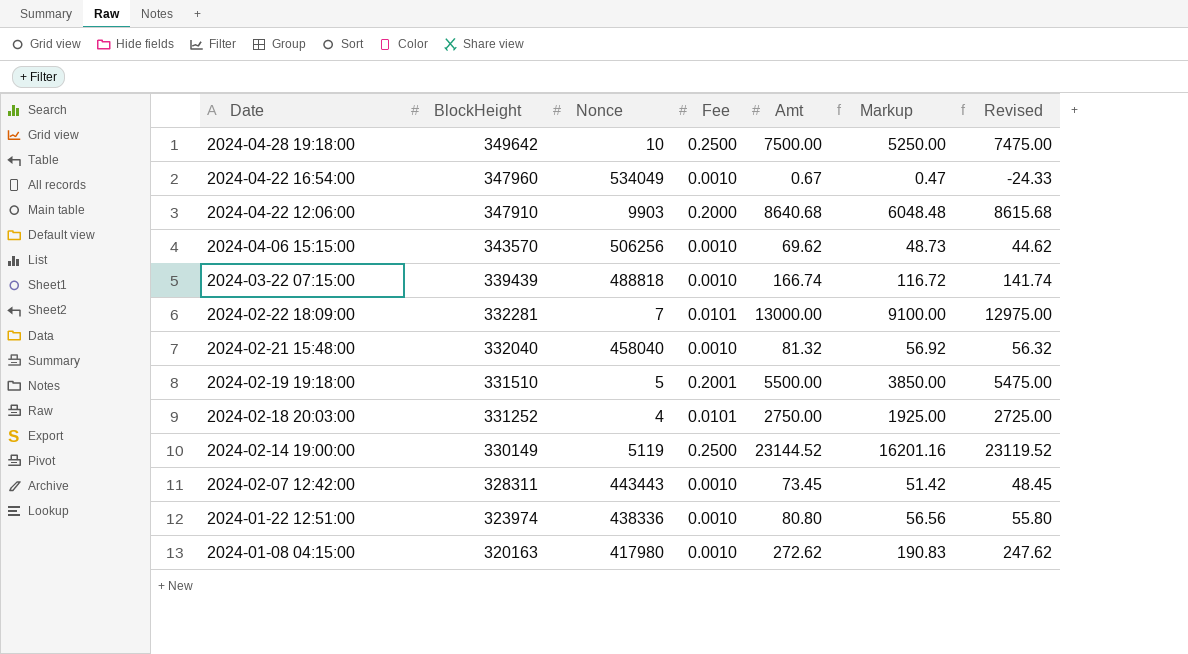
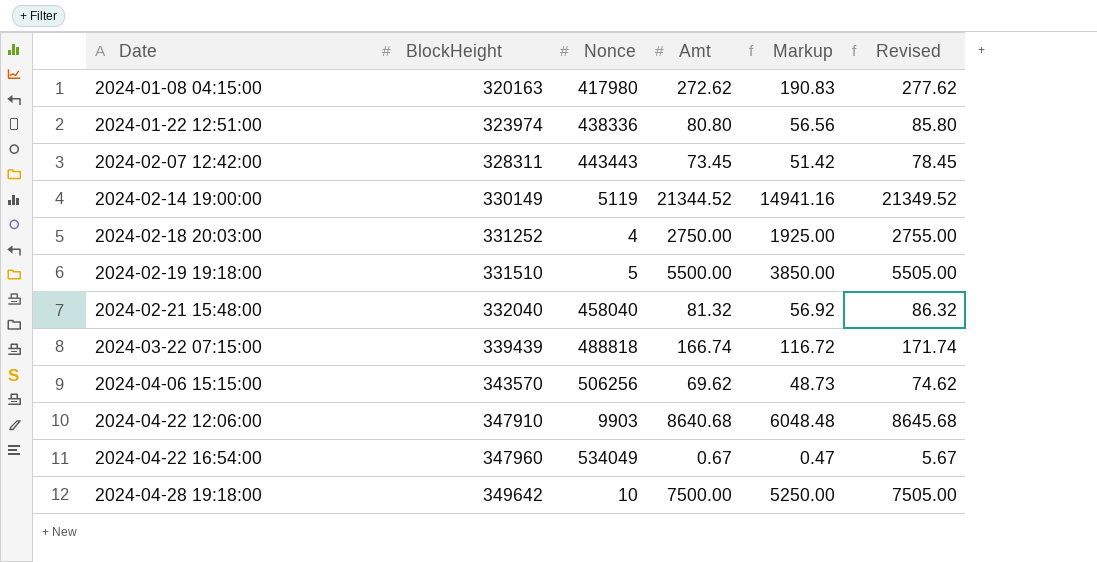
row order: Date descending -> Date ascending
column Fee | position: 4 -> none
column Revised | formula: [Amt] - 25 -> [Amt] + 5
row 2024-02-22 18:09:00: 332281 | 7 | 0.0101 | 13000.00 | 9100.00 | 12975.00 -> none
2024-02-14 19:00:00 | Amt: 23144.52 -> 21344.52
2024-02-14 19:00:00 | Markup: 16201.16 -> 14941.16

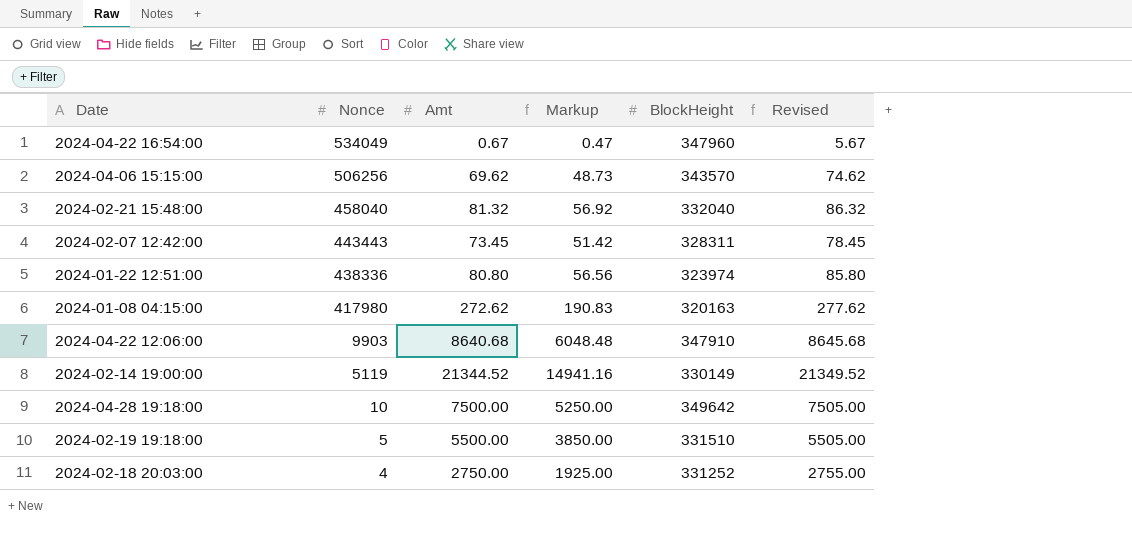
row order: Date ascending -> Nonce descending
column BlockHeight | position: 2 -> 5
row 2024-03-22 07:15:00: 339439 | 488818 | 166.74 | 116.72 | 171.74 -> none

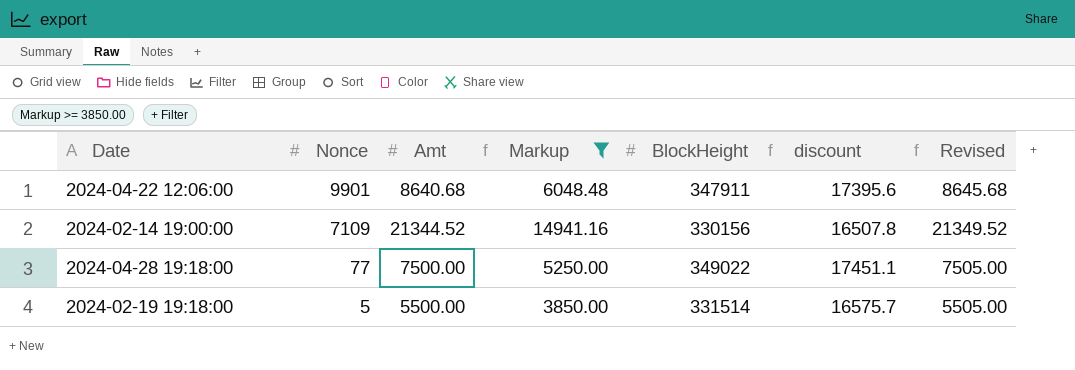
filter: none -> Markup >= 3850.00
column discount | formula: none -> [BlockHeight] * 0.05
2024-04-22 12:06:00 | Nonce: 9903 -> 9901
2024-04-22 12:06:00 | BlockHeight: 347910 -> 347911
2024-02-14 19:00:00 | Nonce: 5119 -> 7109
2024-02-14 19:00:00 | BlockHeight: 330149 -> 330156
2024-04-28 19:18:00 | Nonce: 10 -> 77
2024-04-28 19:18:00 | BlockHeight: 349642 -> 349022
2024-02-19 19:18:00 | BlockHeight: 331510 -> 331514

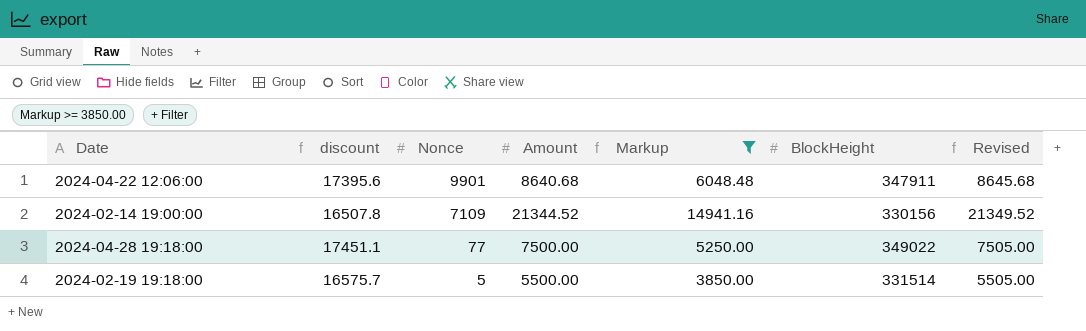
column discount | position: 6 -> 2
column name: Amt -> Amount

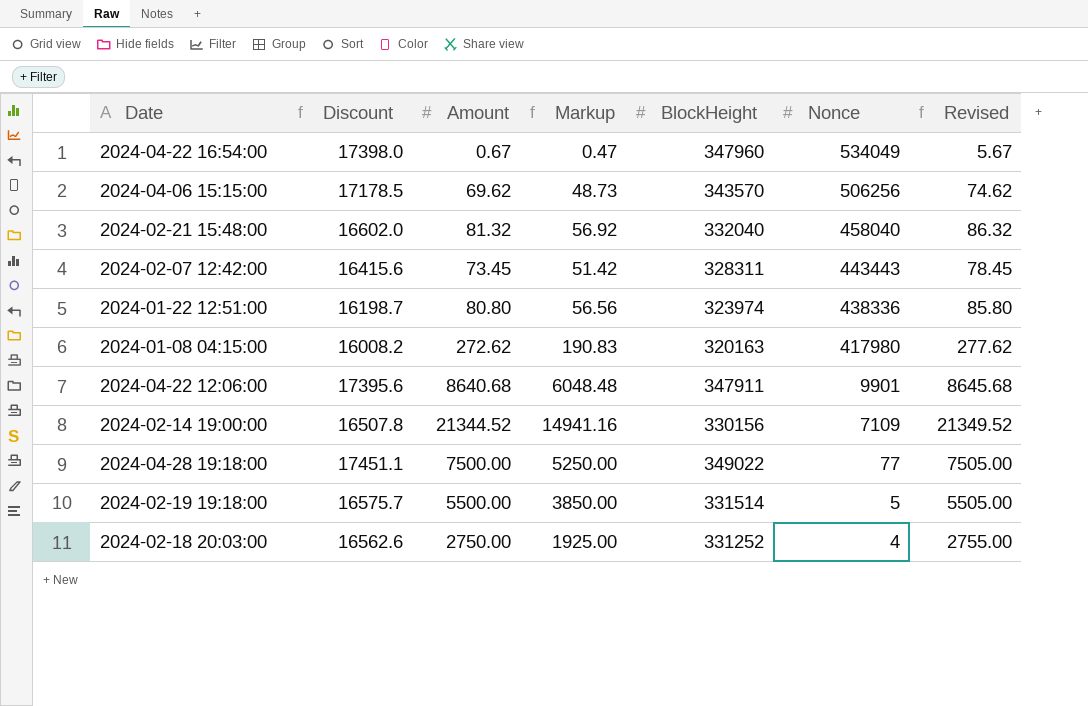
filter: Markup >= 3850.00 -> none
column name: discount -> Discount
column Nonce | position: 3 -> 6

